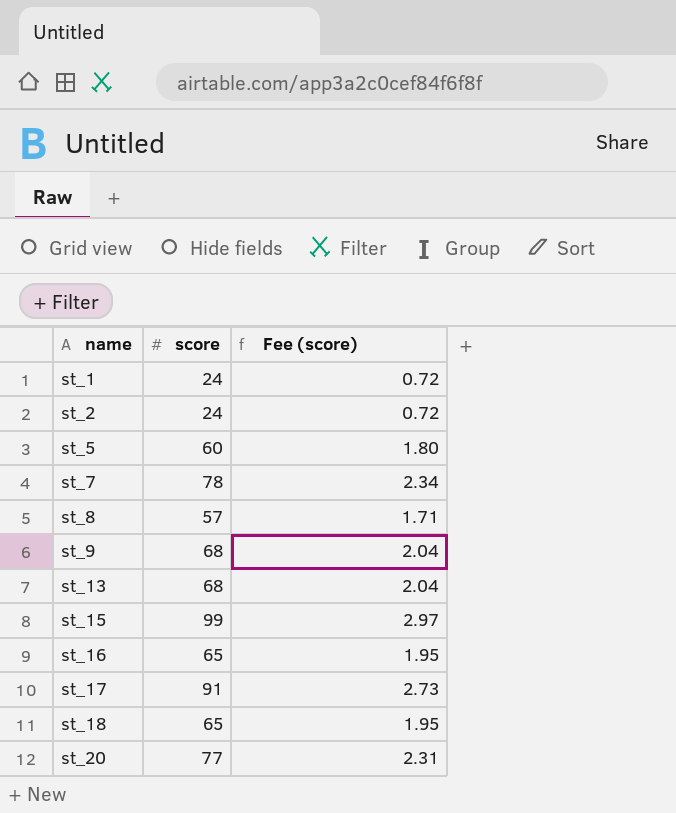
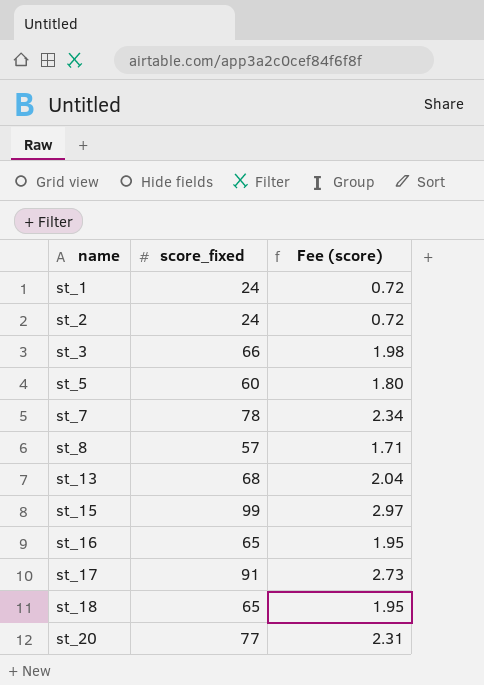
column name: score -> score_fixed
row st_9: 68 | 2.04 -> none
row st_3: none -> 66 | 1.98

